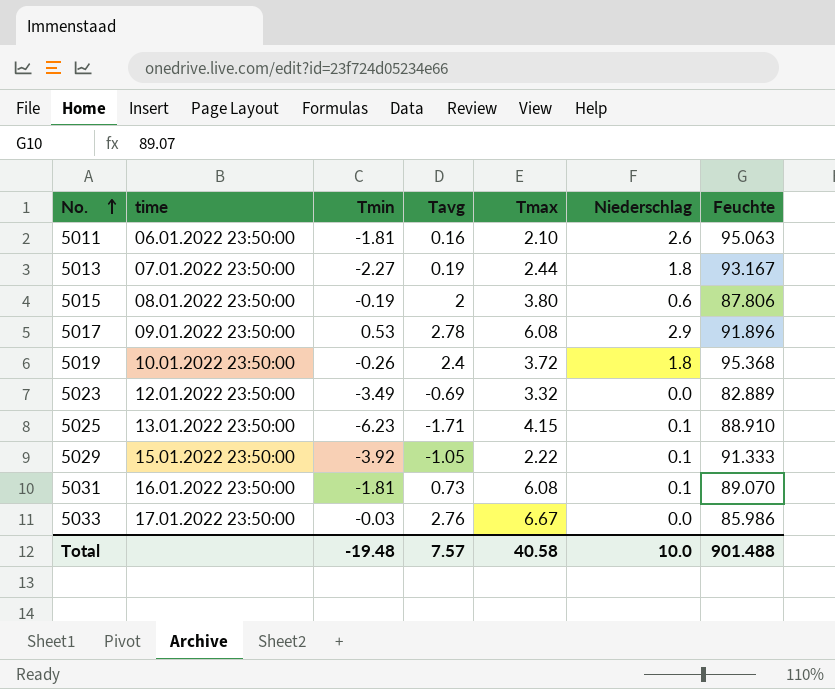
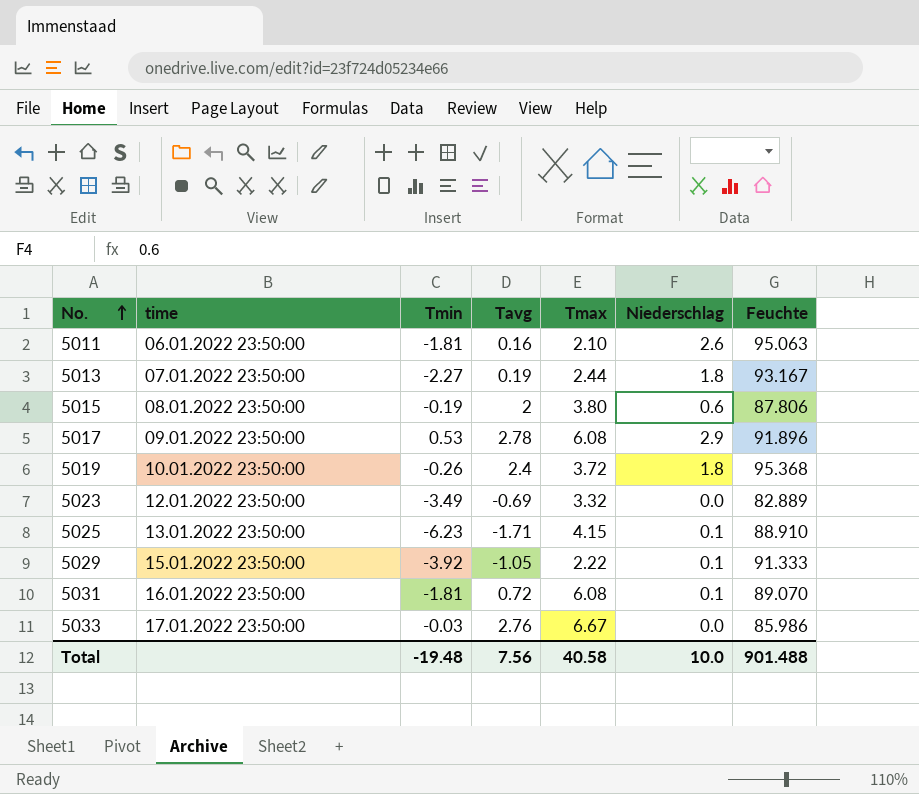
5031 | Tavg: 0.73 -> 0.72
Total | Tavg: 7.57 -> 7.56

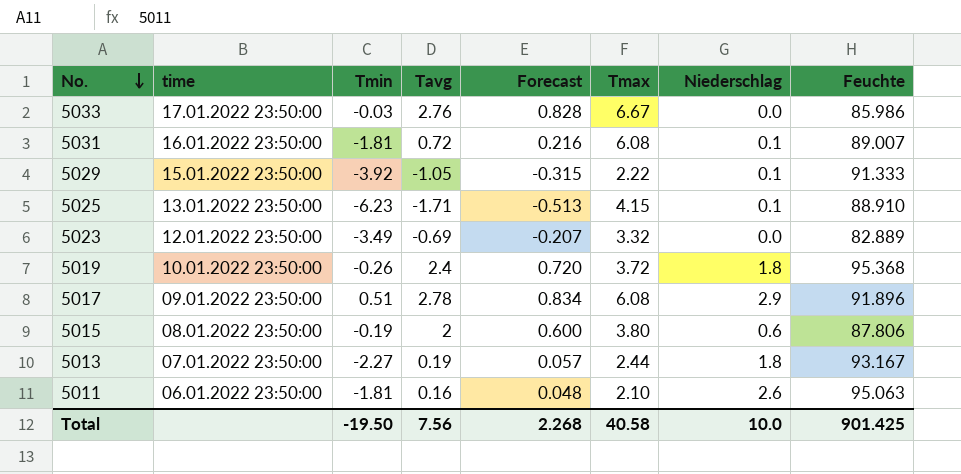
row order: No. ascending -> No. descending
column Forecast | formula: none -> [Tavg] * 0.3
5031 | Feuchte: 89.070 -> 89.007
5017 | Tmin: 0.53 -> 0.51
Total | Tmin: -19.48 -> -19.50
Total | Feuchte: 901.488 -> 901.425

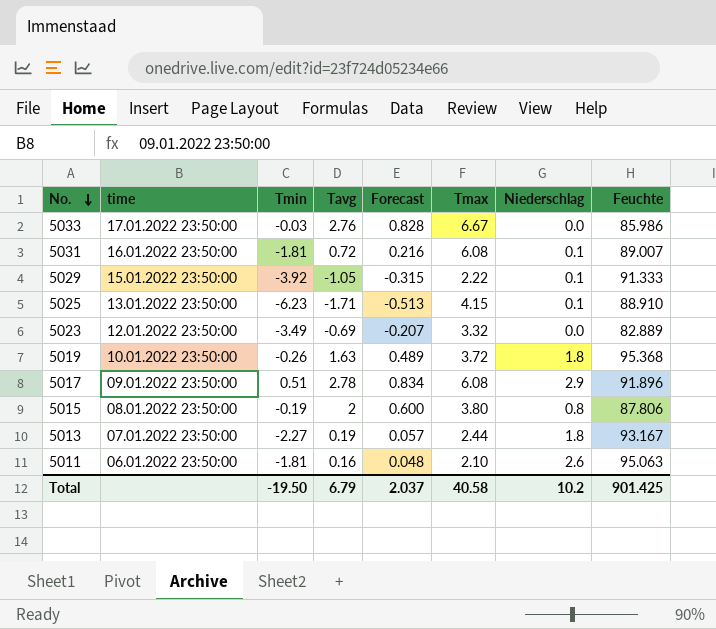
5019 | Tavg: 2.4 -> 1.63
5019 | Forecast: 0.720 -> 0.489
5015 | Niederschlag: 0.6 -> 0.8
Total | Tavg: 7.56 -> 6.79
Total | Forecast: 2.268 -> 2.037
Total | Niederschlag: 10.0 -> 10.2

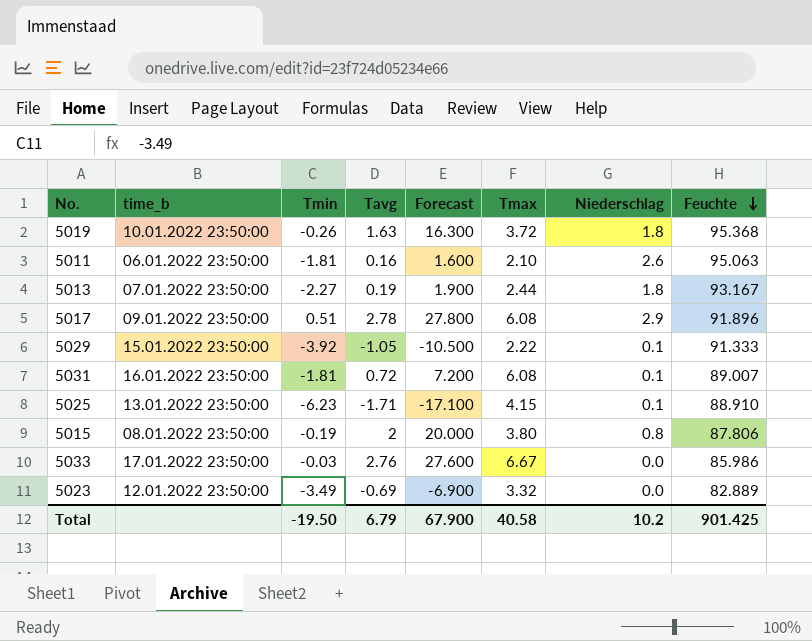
row order: No. descending -> Feuchte descending
column name: time -> time_b
column Forecast | formula: [Tavg] * 0.3 -> [Tavg] * 10
Total | Forecast: 2.037 -> 67.900

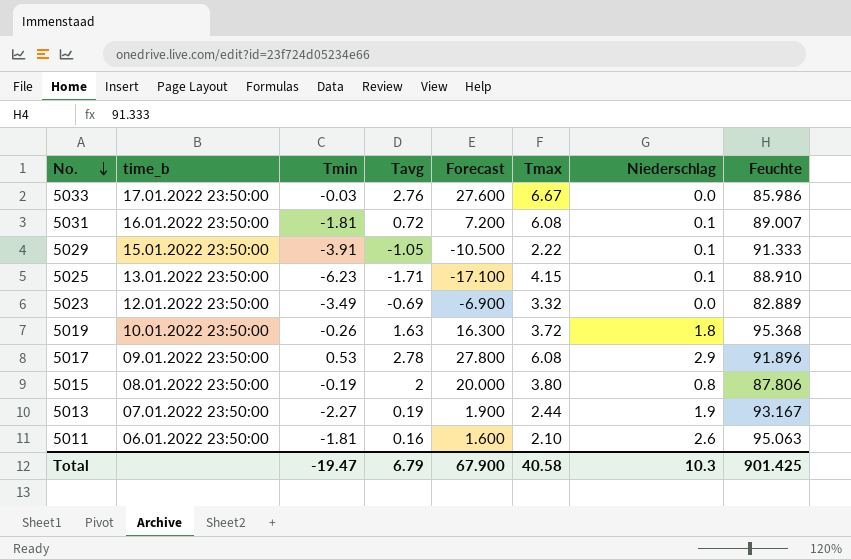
row order: Feuchte descending -> No. descending
5029 | Tmin: -3.92 -> -3.91
5017 | Tmin: 0.51 -> 0.53
5013 | Niederschlag: 1.8 -> 1.9
Total | Tmin: -19.50 -> -19.47
Total | Niederschlag: 10.2 -> 10.3

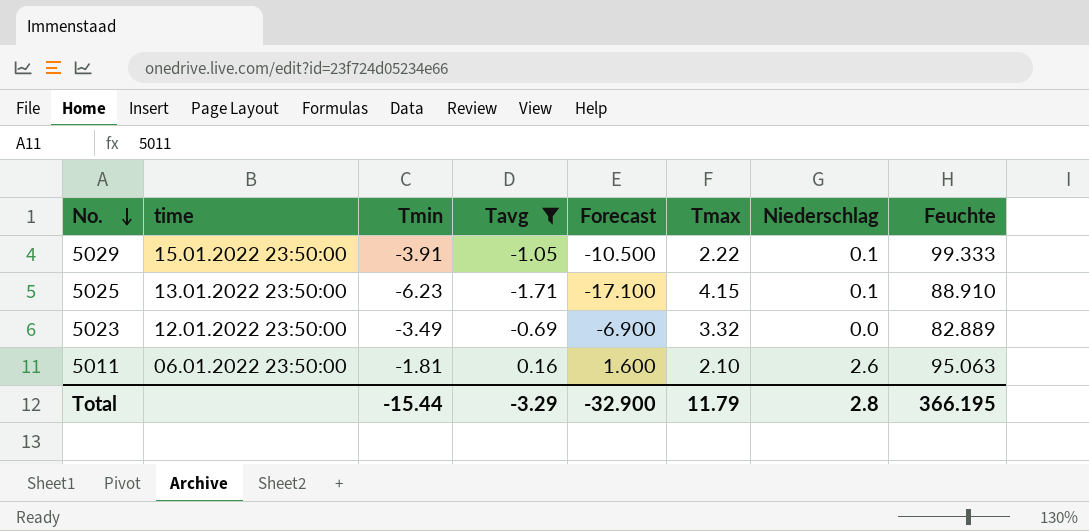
filter: none -> Tavg <= 0.16
column name: time_b -> time
5029 | Feuchte: 91.333 -> 99.333
Total | Tmin: -19.47 -> -15.44
Total | Tavg: 6.79 -> -3.29
Total | Forecast: 67.900 -> -32.900
Total | Tmax: 40.58 -> 11.79
Total | Niederschlag: 10.3 -> 2.8
Total | Feuchte: 901.425 -> 366.195

